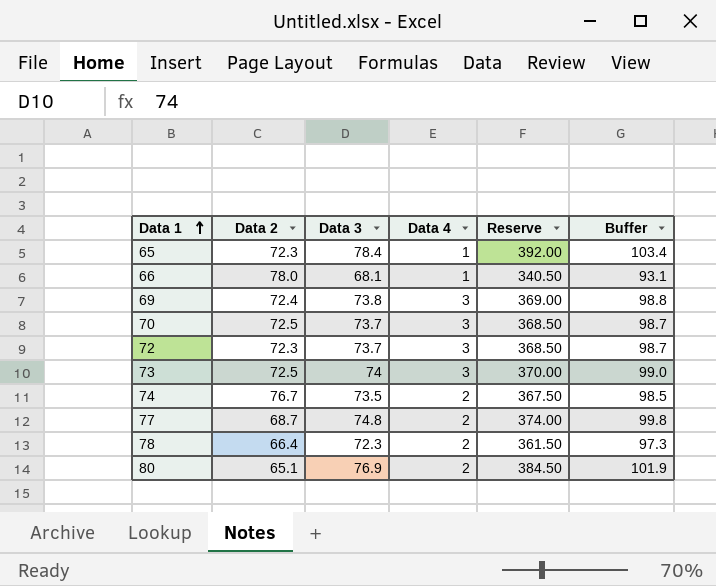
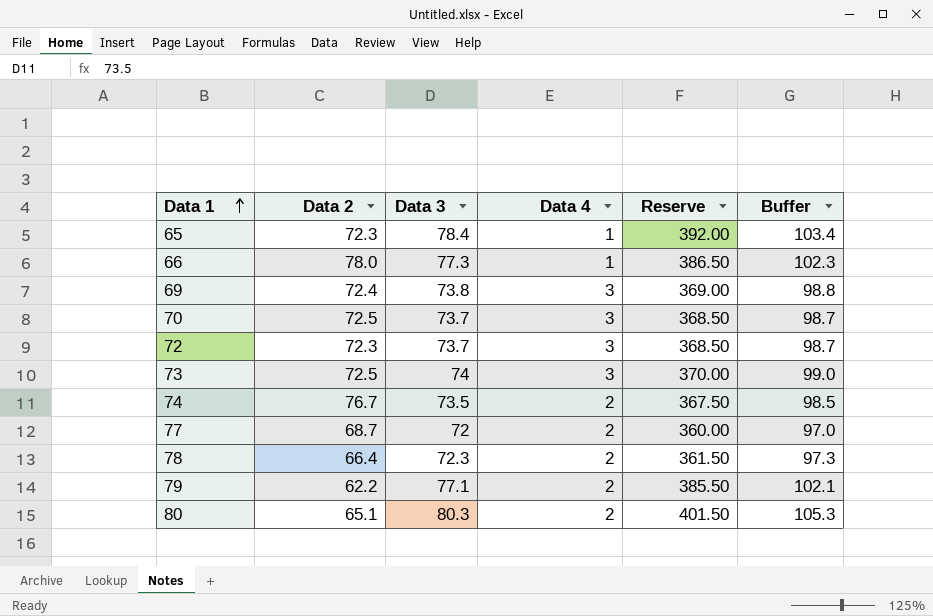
66 | Data 3: 68.1 -> 77.3
66 | Reserve: 340.50 -> 386.50
66 | Buffer: 93.1 -> 102.3
77 | Data 3: 74.8 -> 72
77 | Reserve: 374.00 -> 360.00
77 | Buffer: 99.8 -> 97.0
row 79: none -> 62.2 | 77.1 | 2 | 385.50 | 102.1
80 | Data 3: 76.9 -> 80.3
80 | Reserve: 384.50 -> 401.50
80 | Buffer: 101.9 -> 105.3

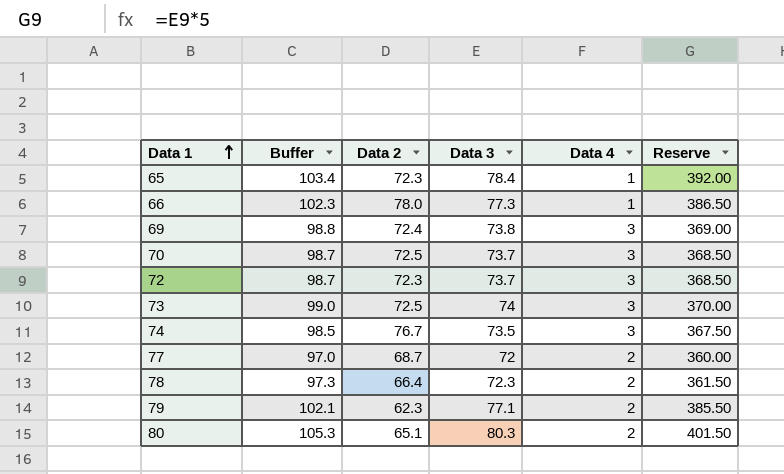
column Buffer | position: 6 -> 2
74 | Data 4: 2 -> 3
79 | Data 2: 62.2 -> 62.3

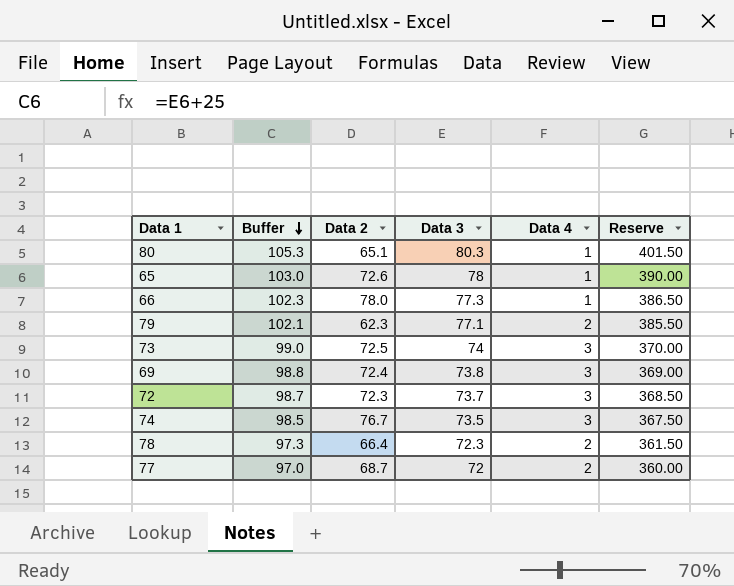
row order: Data 1 ascending -> Buffer descending
row 70: 98.7 | 72.5 | 73.7 | 3 | 368.50 -> none
80 | Data 4: 2 -> 1
65 | Buffer: 103.4 -> 103.0
65 | Data 2: 72.3 -> 72.6
65 | Data 3: 78.4 -> 78
65 | Reserve: 392.00 -> 390.00

